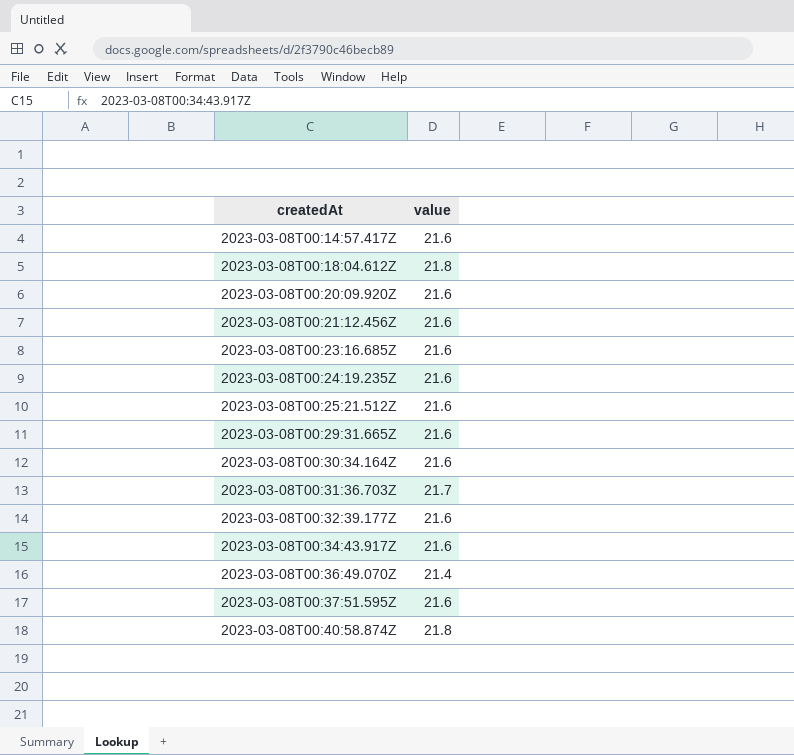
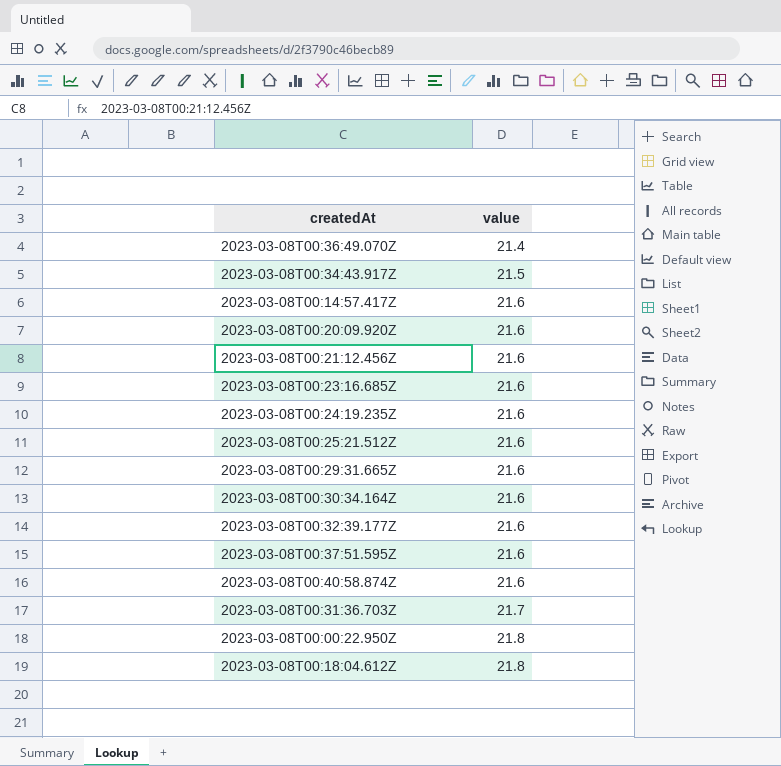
row order: createdAt ascending -> value ascending
2023-03-08T00:34:43.917Z | value: 21.6 -> 21.5
2023-03-08T00:40:58.874Z | value: 21.8 -> 21.6
row 2023-03-08T00:00:22.950Z: none -> 21.8

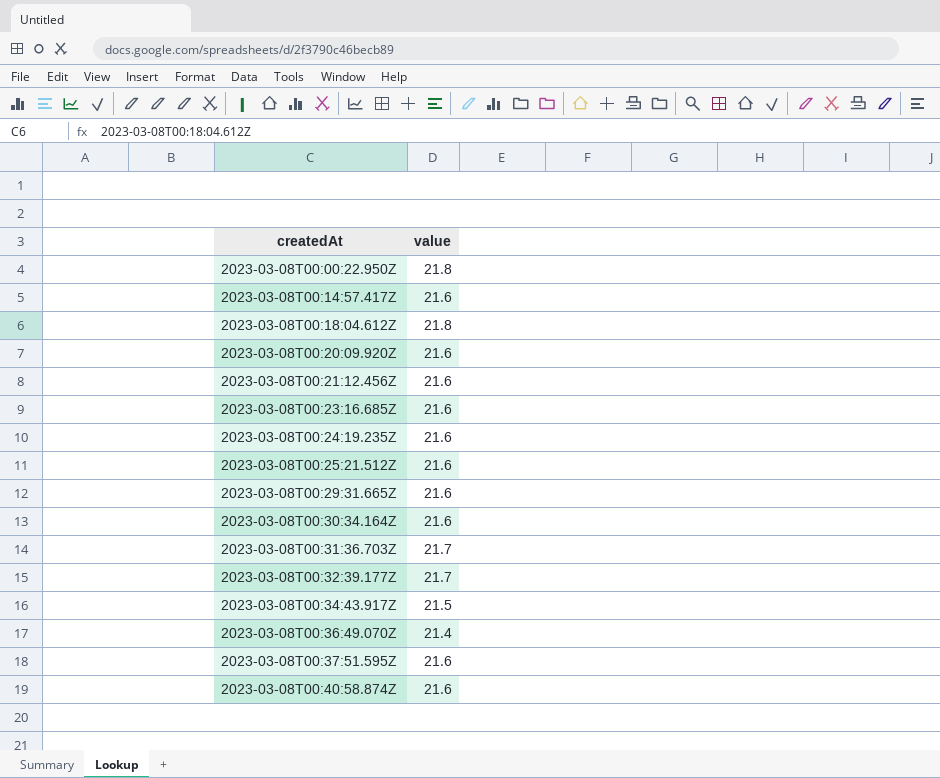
row order: value ascending -> createdAt ascending
2023-03-08T00:32:39.177Z | value: 21.6 -> 21.7

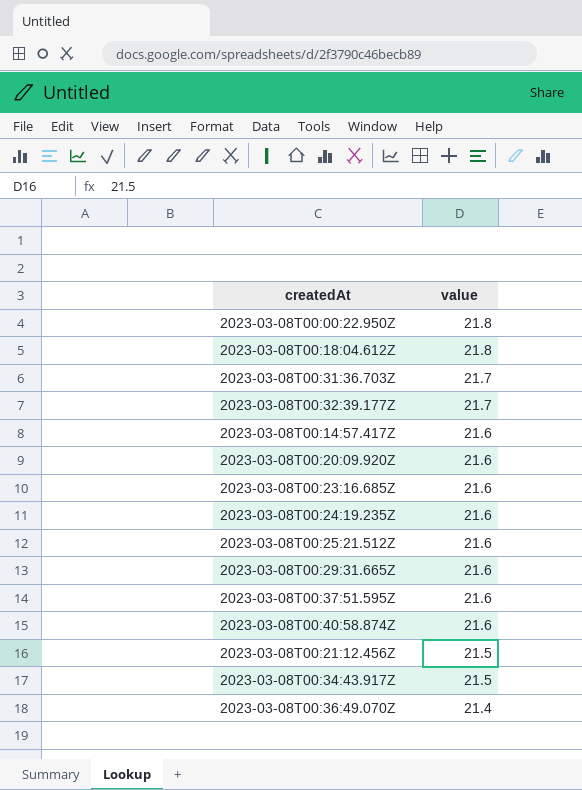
row order: createdAt ascending -> value descending
row 2023-03-08T00:30:34.164Z: 21.6 -> none
2023-03-08T00:21:12.456Z | value: 21.6 -> 21.5

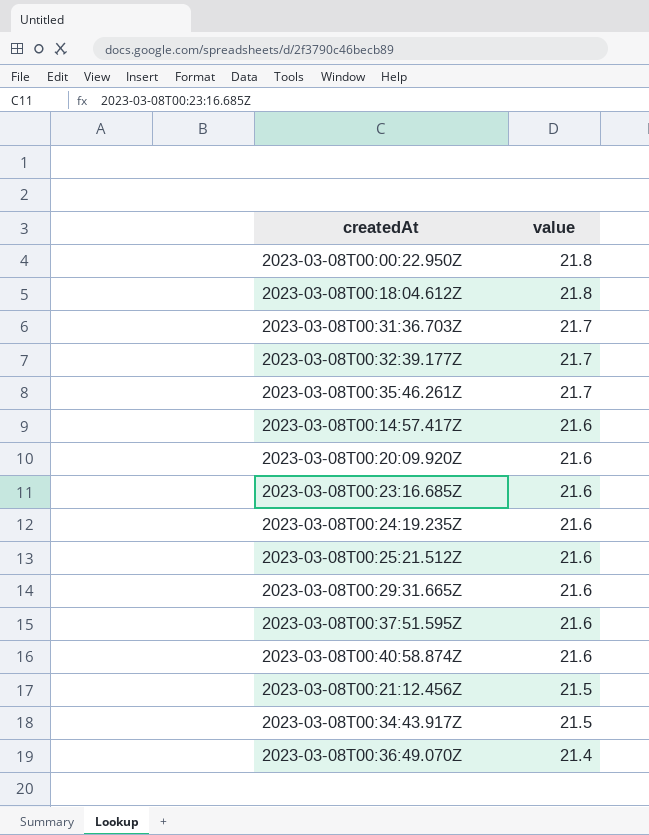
row 2023-03-08T00:35:46.261Z: none -> 21.7

